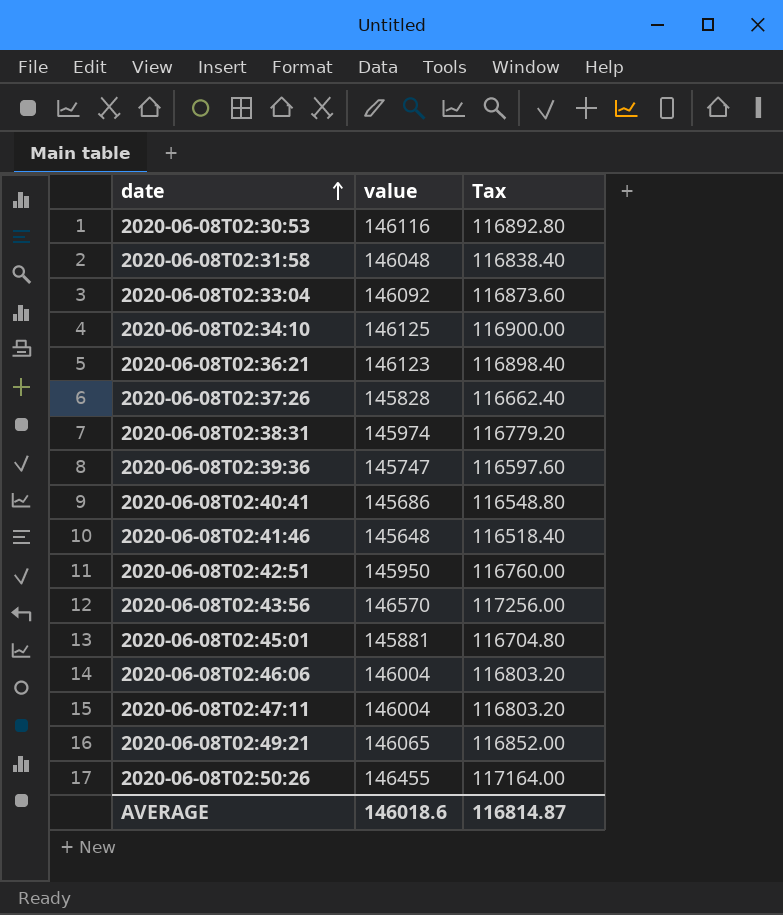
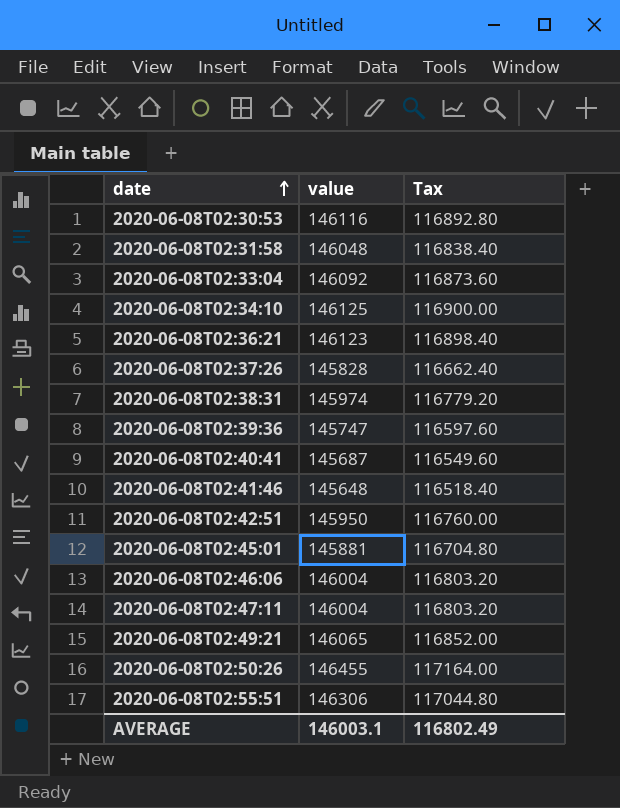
row 2020-06-08T02:43:56: 146570 | 117256.00 -> none
2020-06-08T02:40:41 | value: 145686 -> 145687
2020-06-08T02:40:41 | Tax: 116548.80 -> 116549.60
row 2020-06-08T02:55:51: none -> 146306 | 117044.80
AVERAGE | value: 146018.6 -> 146003.1
AVERAGE | Tax: 116814.87 -> 116802.49

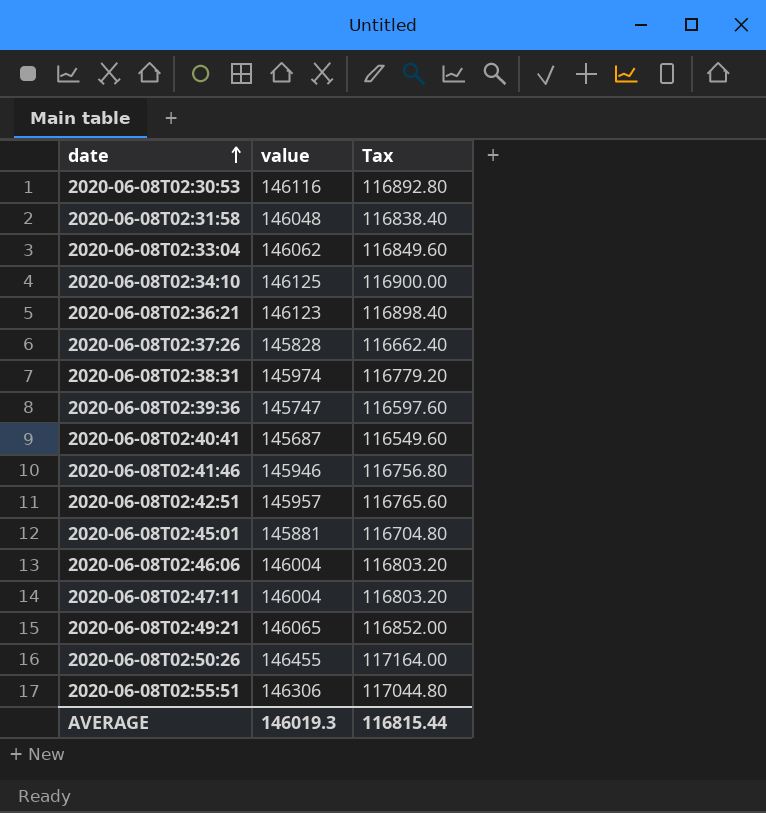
2020-06-08T02:33:04 | value: 146092 -> 146062
2020-06-08T02:33:04 | Tax: 116873.60 -> 116849.60
2020-06-08T02:41:46 | value: 145648 -> 145946
2020-06-08T02:41:46 | Tax: 116518.40 -> 116756.80
2020-06-08T02:42:51 | value: 145950 -> 145957
2020-06-08T02:42:51 | Tax: 116760.00 -> 116765.60
AVERAGE | value: 146003.1 -> 146019.3
AVERAGE | Tax: 116802.49 -> 116815.44

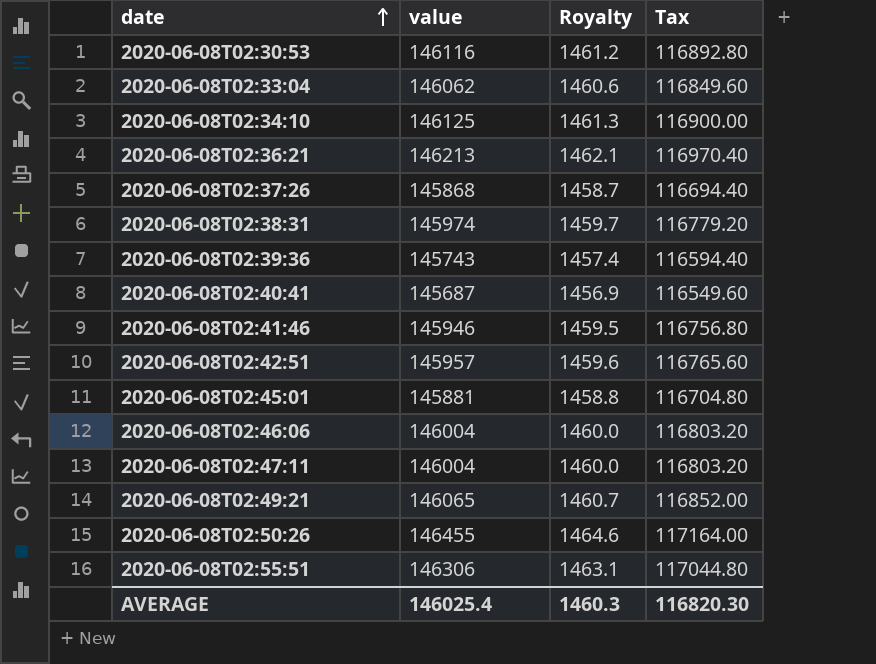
column Royalty | formula: none -> [value] * 0.01
row 2020-06-08T02:31:58: 146048 | 116838.40 -> none
2020-06-08T02:36:21 | value: 146123 -> 146213
2020-06-08T02:36:21 | Tax: 116898.40 -> 116970.40
2020-06-08T02:37:26 | value: 145828 -> 145868
2020-06-08T02:37:26 | Tax: 116662.40 -> 116694.40
2020-06-08T02:39:36 | value: 145747 -> 145743
2020-06-08T02:39:36 | Tax: 116597.60 -> 116594.40
AVERAGE | value: 146019.3 -> 146025.4
AVERAGE | Tax: 116815.44 -> 116820.30

